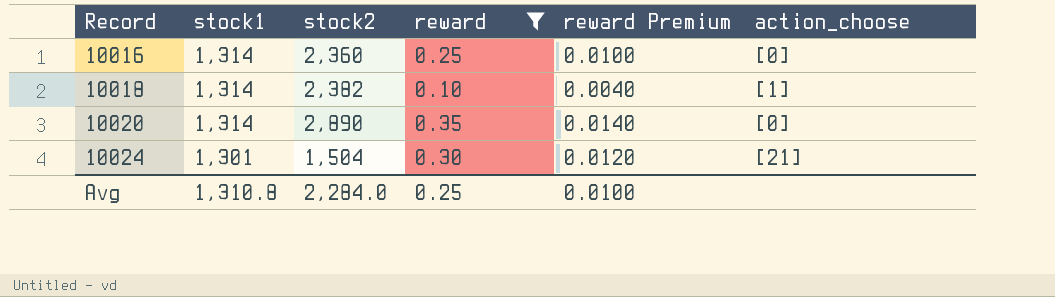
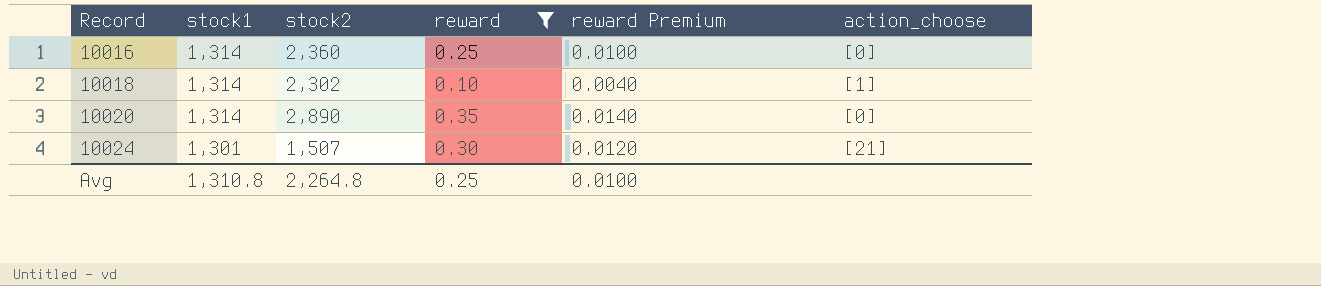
10018 | stock2: 2,382 -> 2,302
10024 | stock2: 1,504 -> 1,507
Avg | stock2: 2,284.0 -> 2,264.8

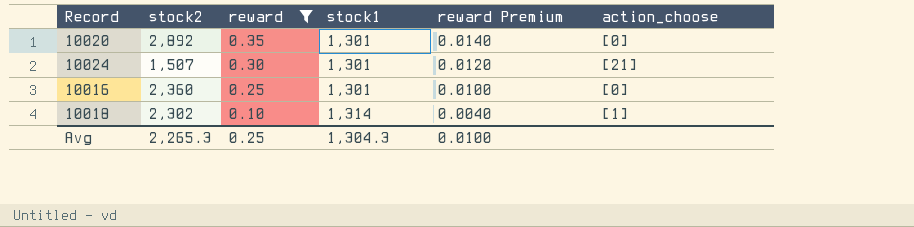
row order: Record ascending -> reward descending
column stock1 | position: 2 -> 4
10020 | stock2: 2,890 -> 2,892
10020 | stock1: 1,314 -> 1,301
10016 | stock1: 1,314 -> 1,301
Avg | stock2: 2,264.8 -> 2,265.3
Avg | stock1: 1,310.8 -> 1,304.3

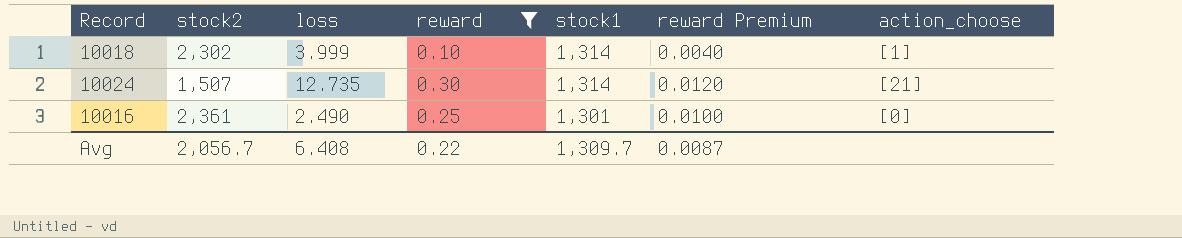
row order: reward descending -> stock1 descending
column loss | position: none -> 3
row 10020: 2,892 | 0.35 | 1,301 | 0.0140 | [0] -> none
10024 | stock1: 1,301 -> 1,314
10016 | stock2: 2,360 -> 2,361
Avg | stock2: 2,265.3 -> 2,056.7
Avg | reward: 0.25 -> 0.22
Avg | stock1: 1,304.3 -> 1,309.7
Avg | reward Premium: 0.0100 -> 0.0087

